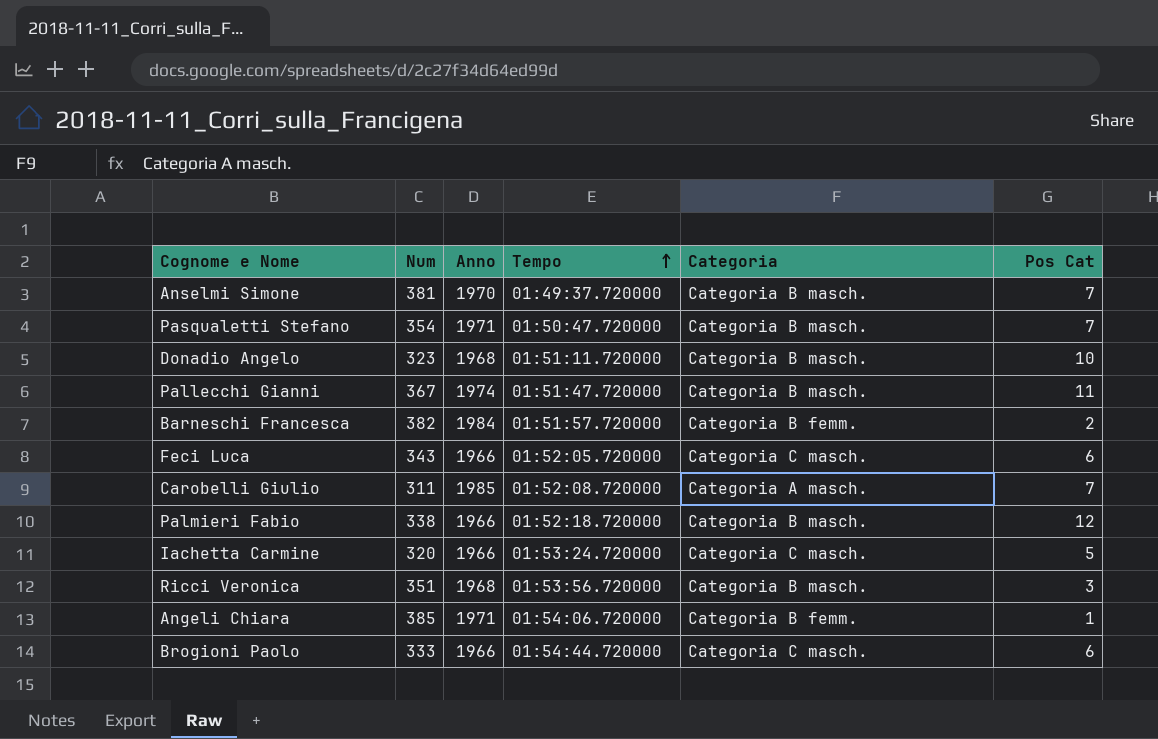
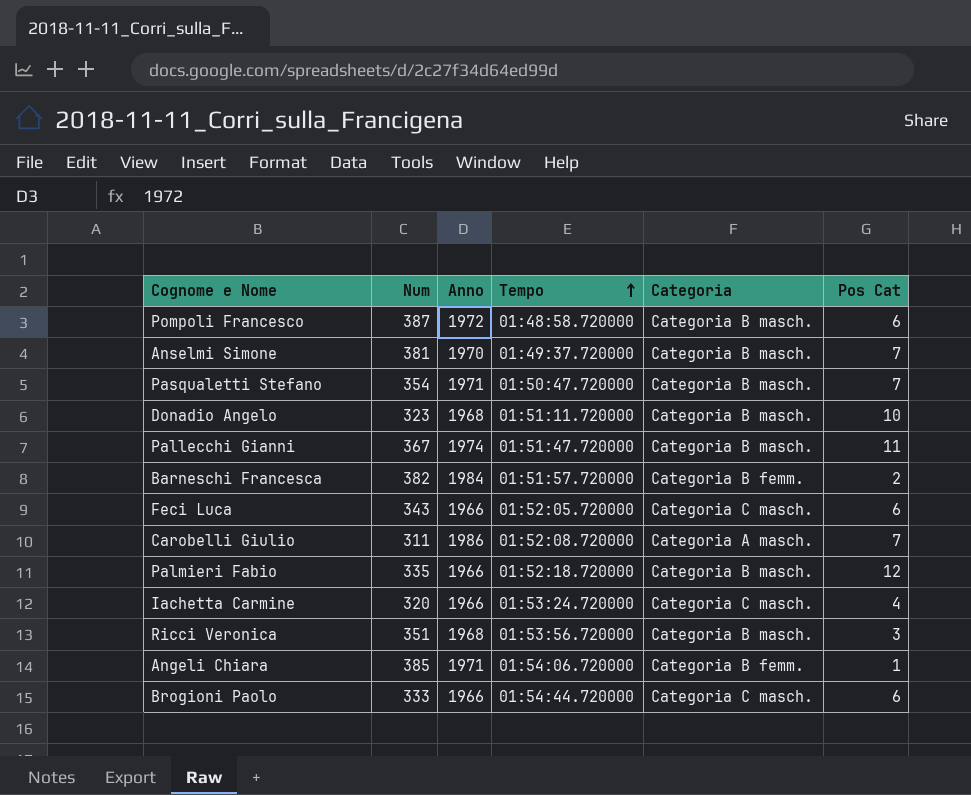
row Pompoli Francesco: none -> 387 | 1972 | 01:48:58.720000 | Categoria B masch. | 6
Carobelli Giulio | Anno: 1985 -> 1986
Palmieri Fabio | Num: 338 -> 335
Iachetta Carmine | Pos Cat: 5 -> 4

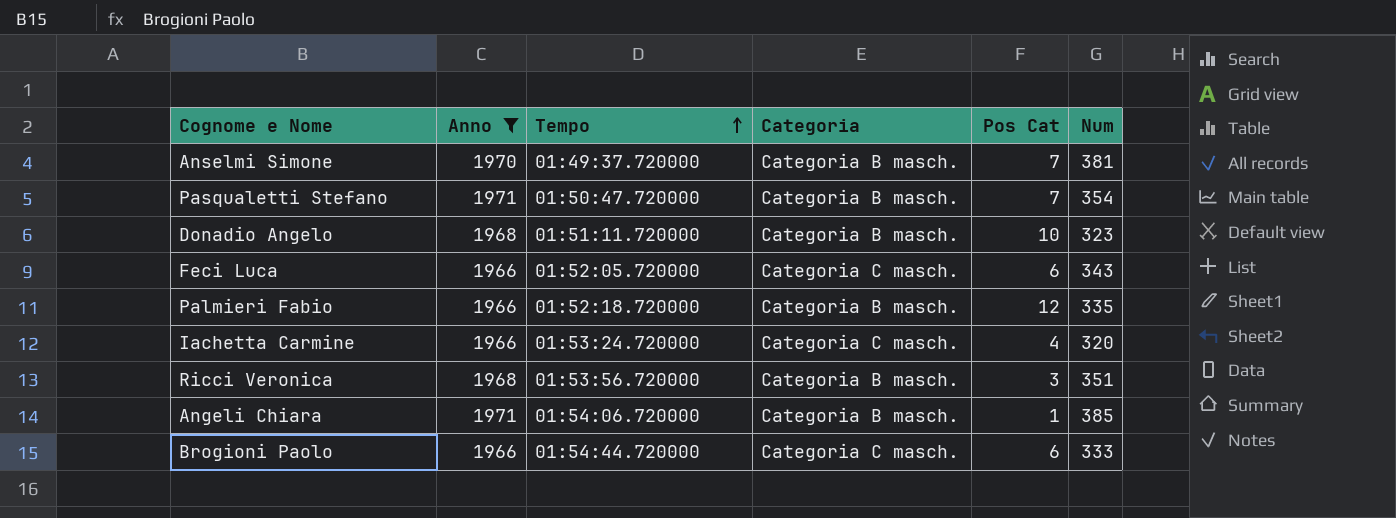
filter: none -> Anno <= 1971
column Num | position: 2 -> 6
Angeli Chiara | Categoria: Categoria B femm. -> Categoria B masch.

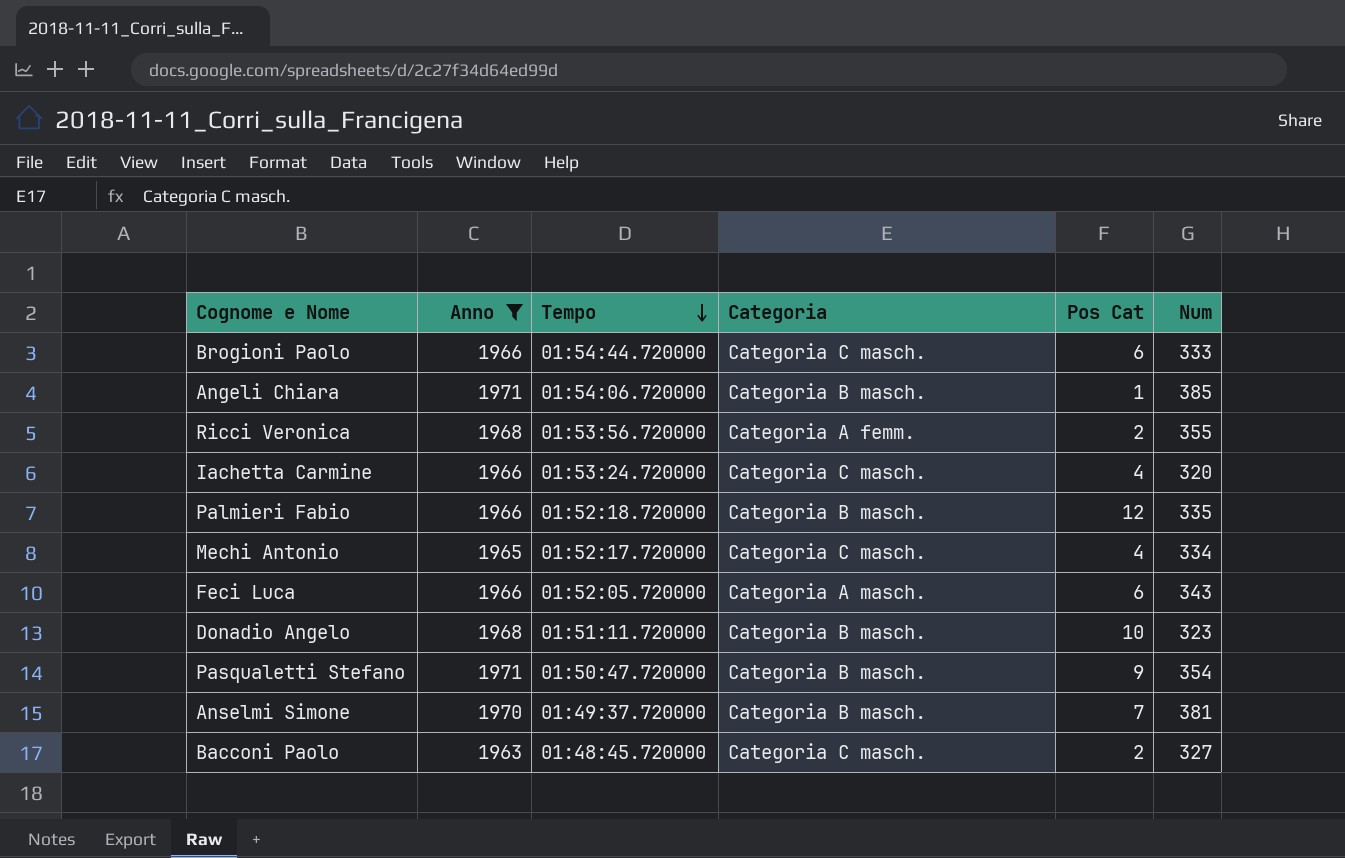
row order: Tempo ascending -> Tempo descending
Ricci Veronica | Categoria: Categoria B masch. -> Categoria A femm.
Ricci Veronica | Pos Cat: 3 -> 2
Ricci Veronica | Num: 351 -> 355
row Mechi Antonio: none -> 1965 | 01:52:17.720000 | Categoria C masch. | 4 | 334
Feci Luca | Categoria: Categoria C masch. -> Categoria A masch.
Pasqualetti Stefano | Pos Cat: 7 -> 9
row Bacconi Paolo: none -> 1963 | 01:48:45.720000 | Categoria C masch. | 2 | 327

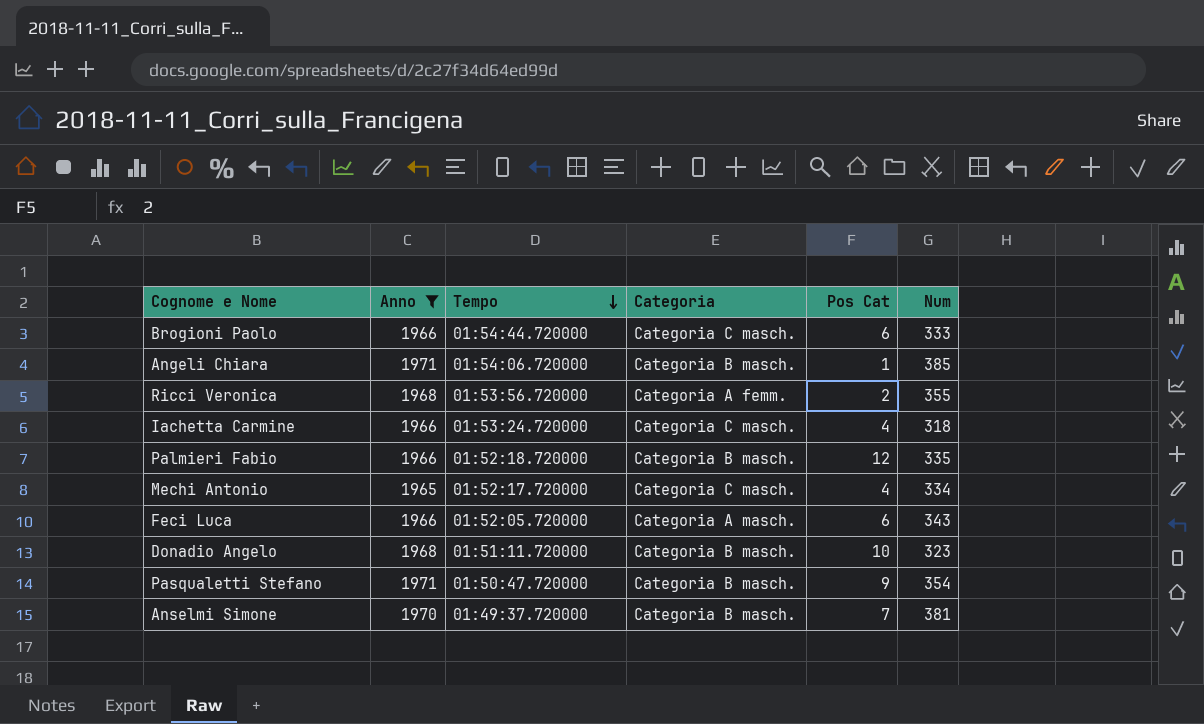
row Bacconi Paolo: 1963 | 01:48:45.720000 | Categoria C masch. | 2 | 327 -> none
Iachetta Carmine | Num: 320 -> 318

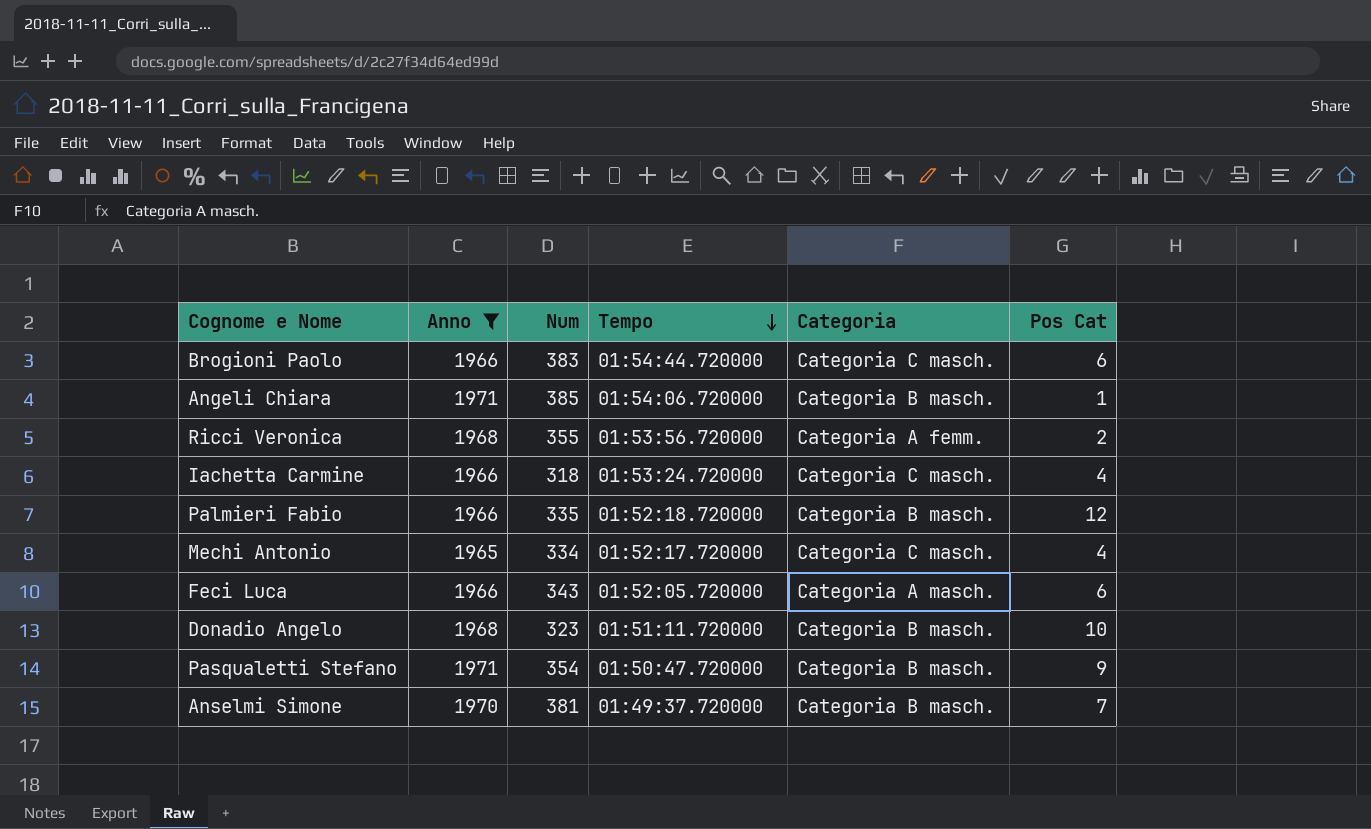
column Num | position: 6 -> 3
Brogioni Paolo | Num: 333 -> 383

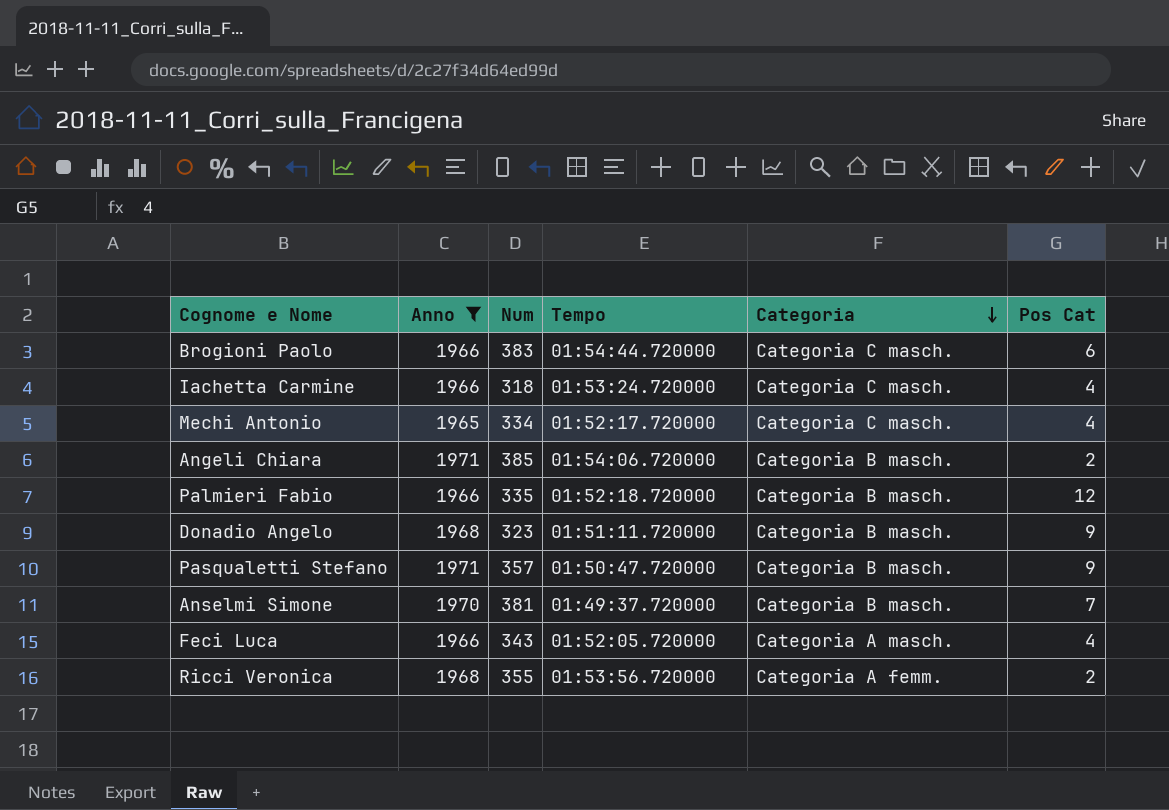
row order: Tempo descending -> Categoria descending
Angeli Chiara | Pos Cat: 1 -> 2
Donadio Angelo | Pos Cat: 10 -> 9
Pasqualetti Stefano | Num: 354 -> 357
Feci Luca | Pos Cat: 6 -> 4

